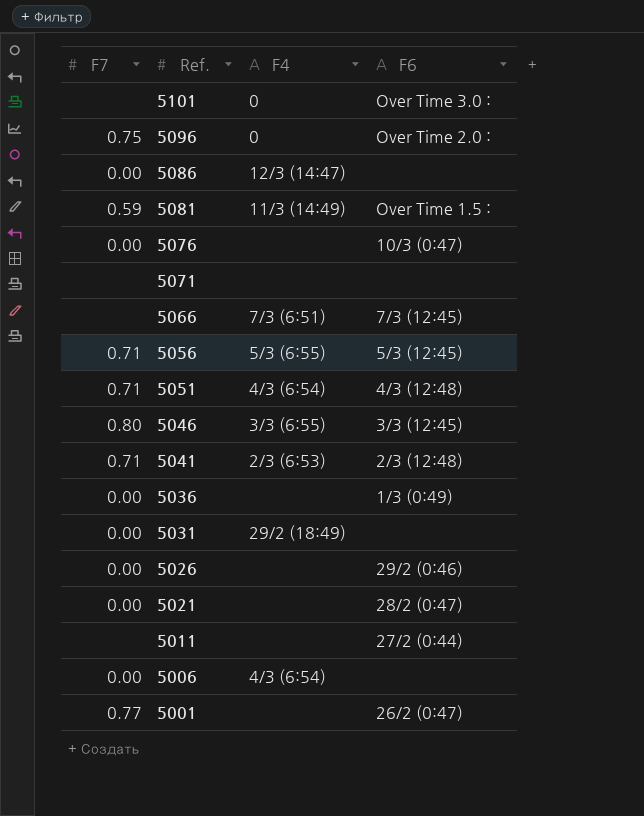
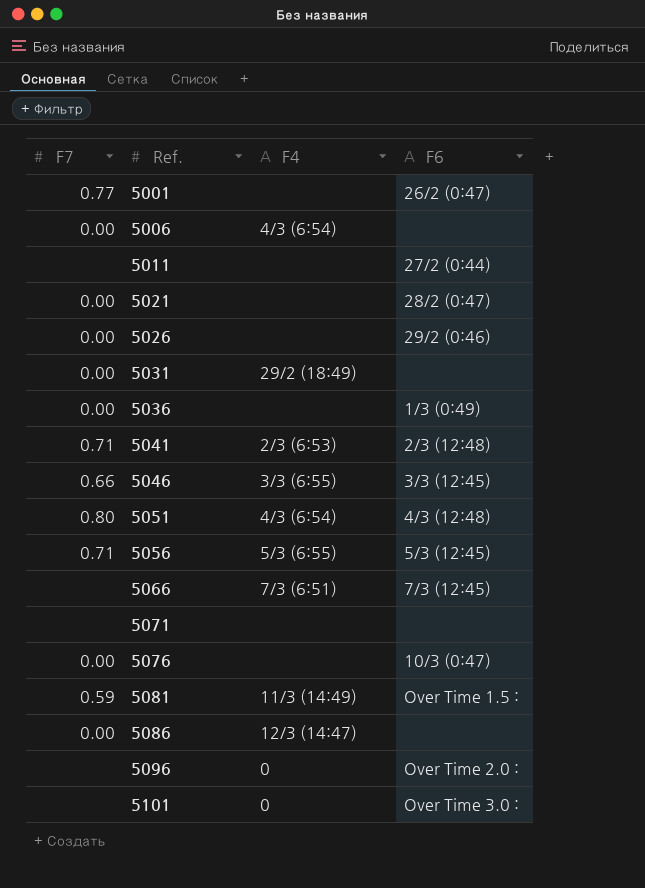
row order: Ref. descending -> Ref. ascending
5046 | F7: 0.80 -> 0.66
5051 | F7: 0.71 -> 0.80
5096 | F7: 0.75 -> none

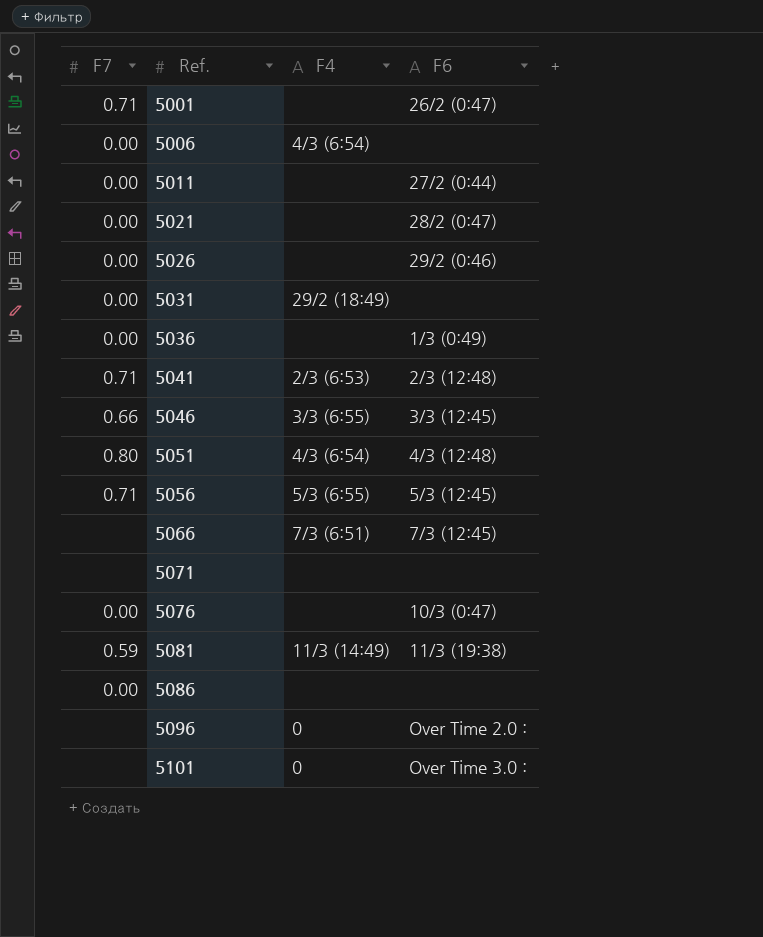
5001 | F7: 0.77 -> 0.71
5011 | F7: none -> 0.00
5081 | F6: Over Time 1.5 : -> 11/3 (19:38)
5086 | F4: 12/3 (14:47) -> none

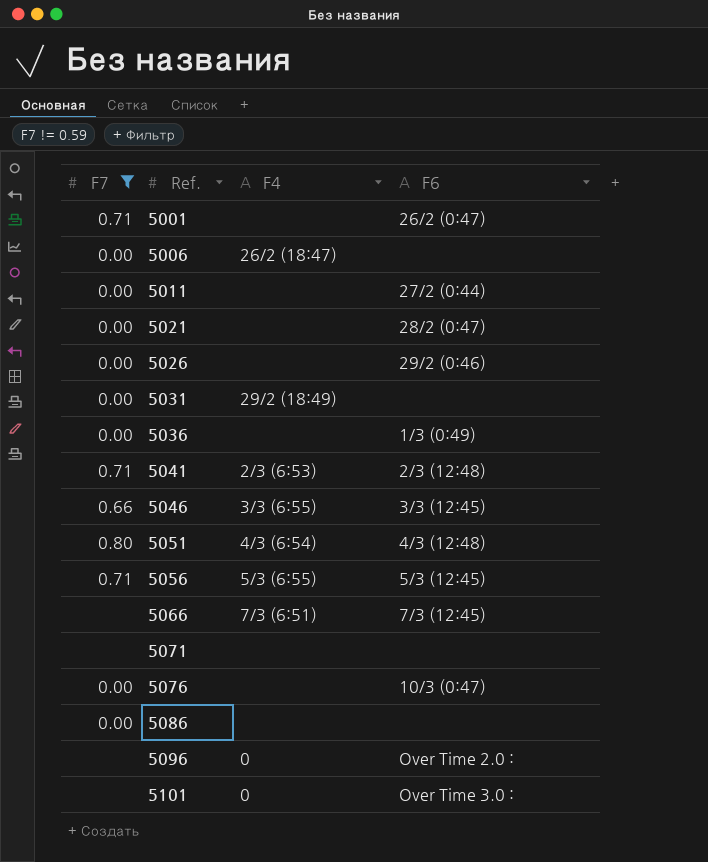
filter: none -> F7 != 0.59
5006 | F4: 4/3 (6:54) -> 26/2 (18:47)

